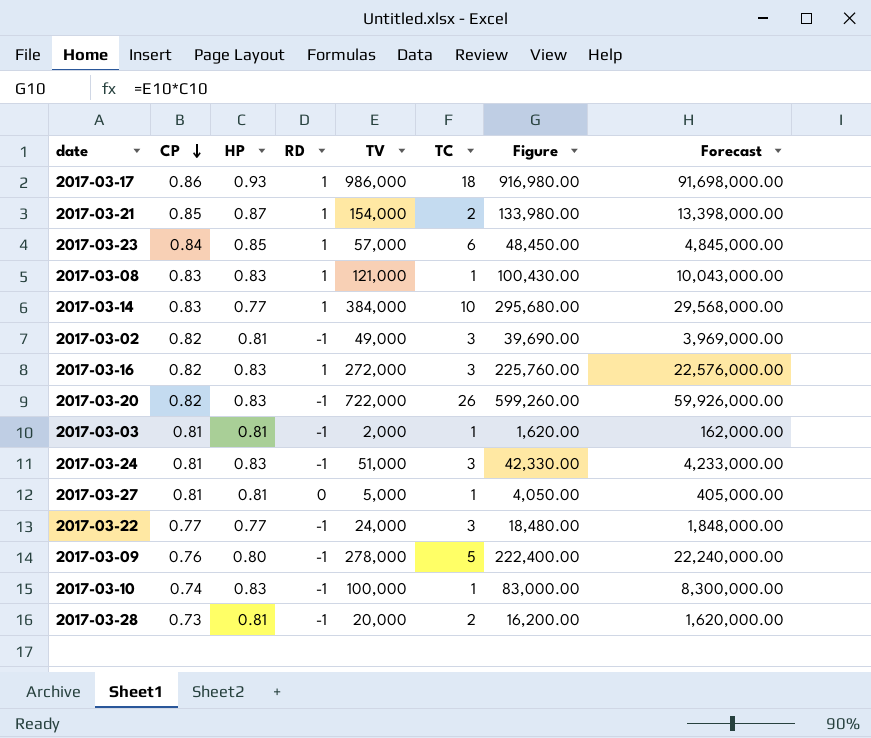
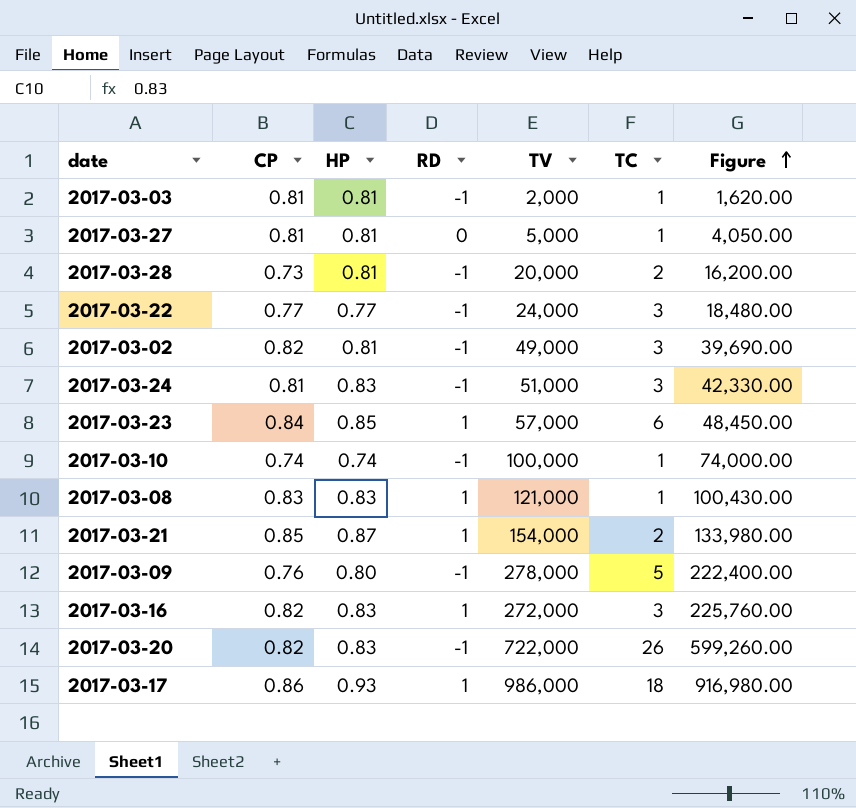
row order: CP descending -> Figure ascending
column Forecast | formula: [Figure] * 100 -> none
row 2017-03-14: 0.83 | 0.77 | 1 | 384,000 | 10 | 295,680.00 | 29,568,000.00 -> none
2017-03-10 | HP: 0.83 -> 0.74
2017-03-10 | Figure: 83,000.00 -> 74,000.00

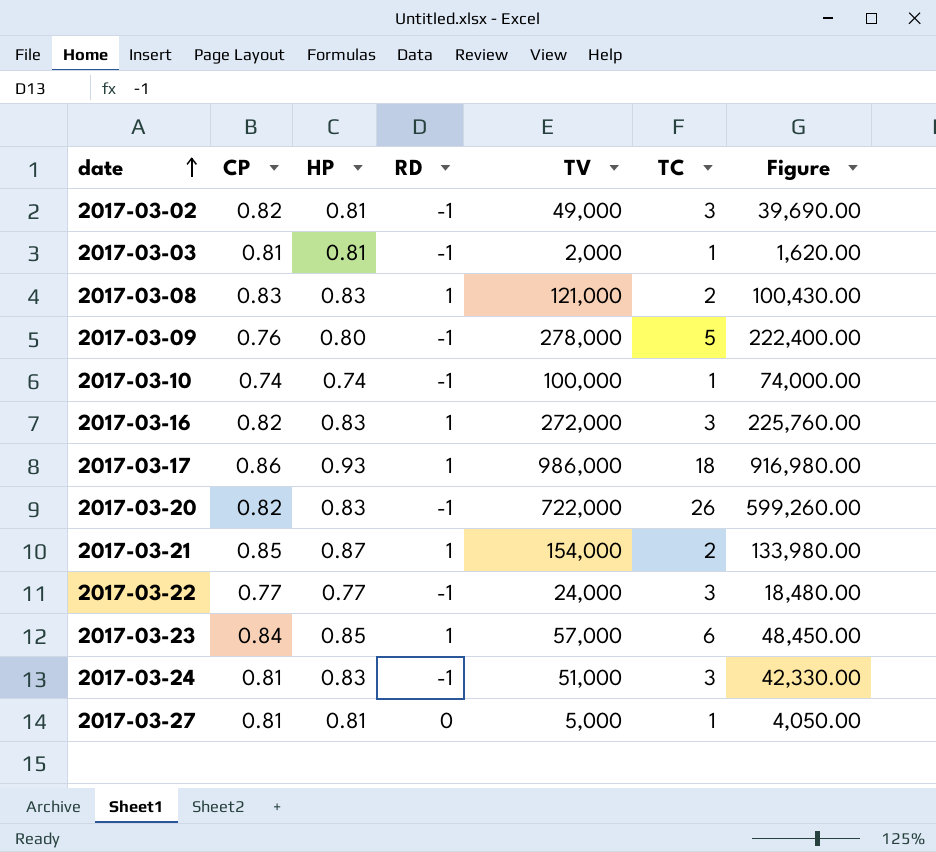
row order: Figure ascending -> date ascending
row 2017-03-28: 0.73 | 0.81 | -1 | 20,000 | 2 | 16,200.00 -> none
2017-03-08 | TC: 1 -> 2

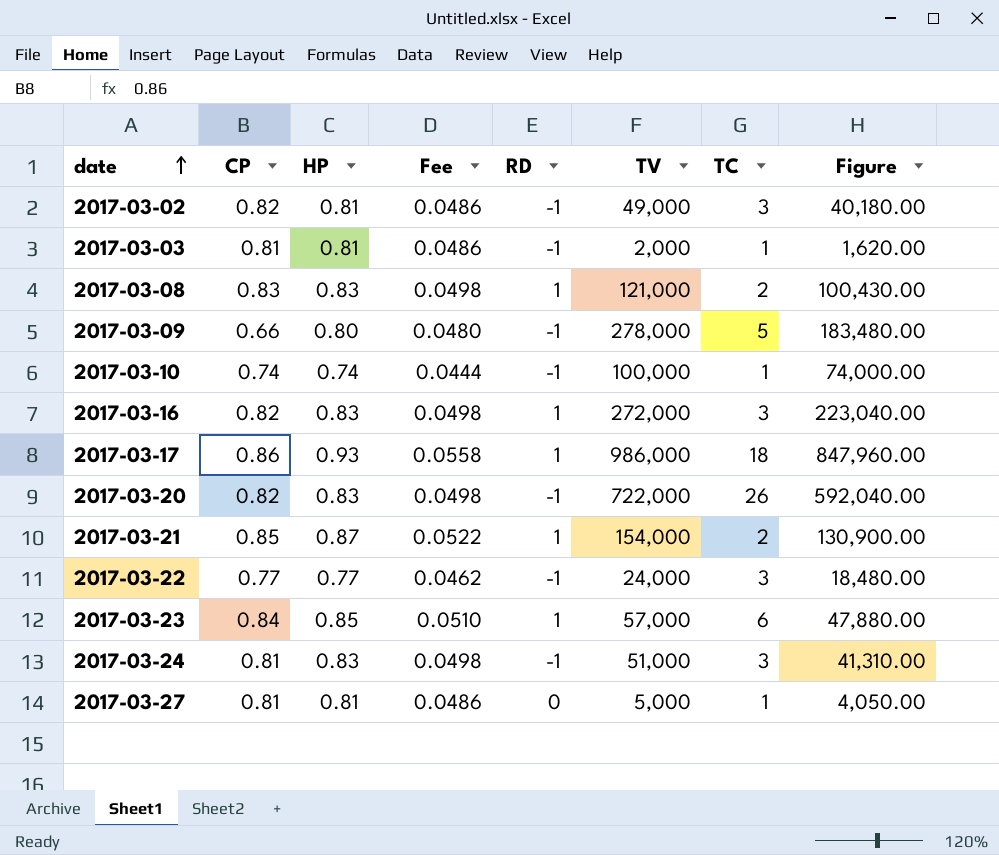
column Fee | formula: none -> [HP] * 0.06
column Figure | formula: [HP] * [TV] -> [CP] * [TV]
2017-03-09 | CP: 0.76 -> 0.66

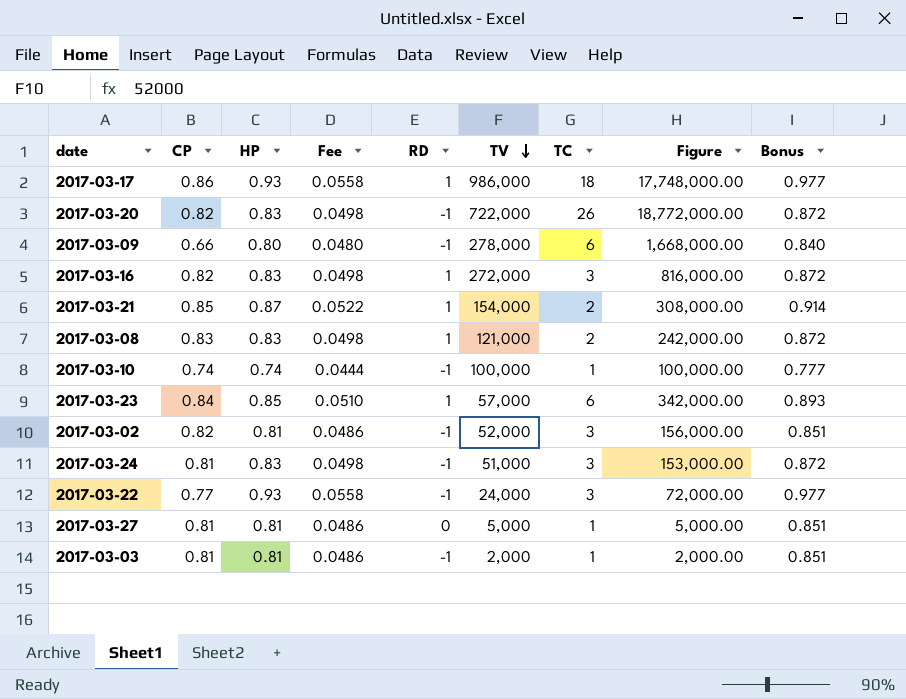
row order: date ascending -> TV descending
column Figure | formula: [CP] * [TV] -> [TV] * [TC]
column Bonus | formula: none -> [HP] * 1.05
2017-03-09 | TC: 5 -> 6
2017-03-02 | TV: 49,000 -> 52,000
2017-03-22 | HP: 0.77 -> 0.93
2017-03-22 | Fee: 0.0462 -> 0.0558

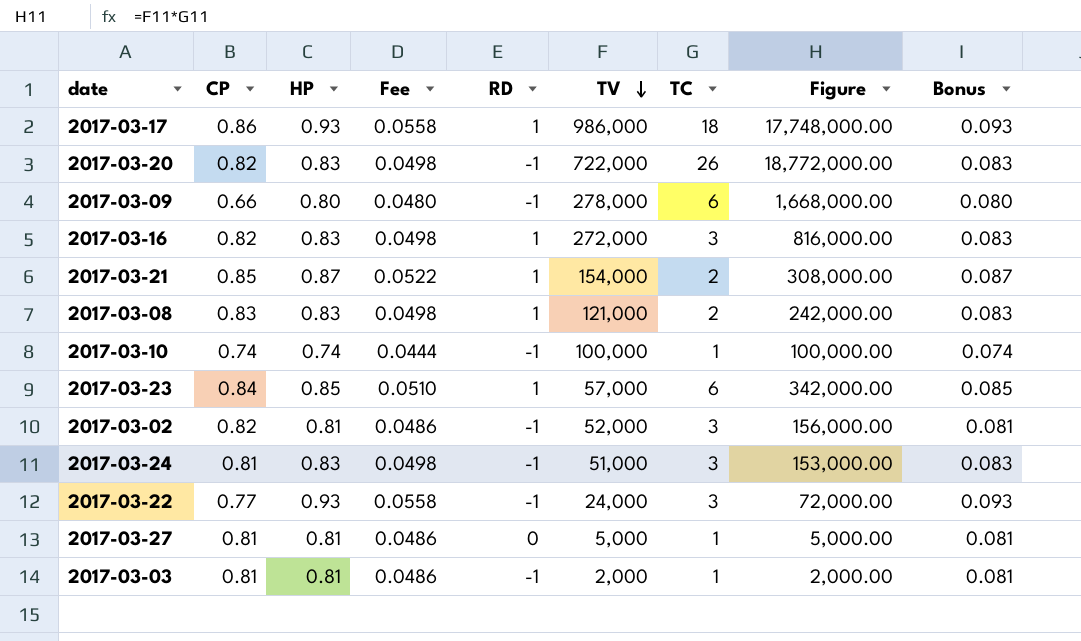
column Bonus | formula: [HP] * 1.05 -> [HP] * 0.1

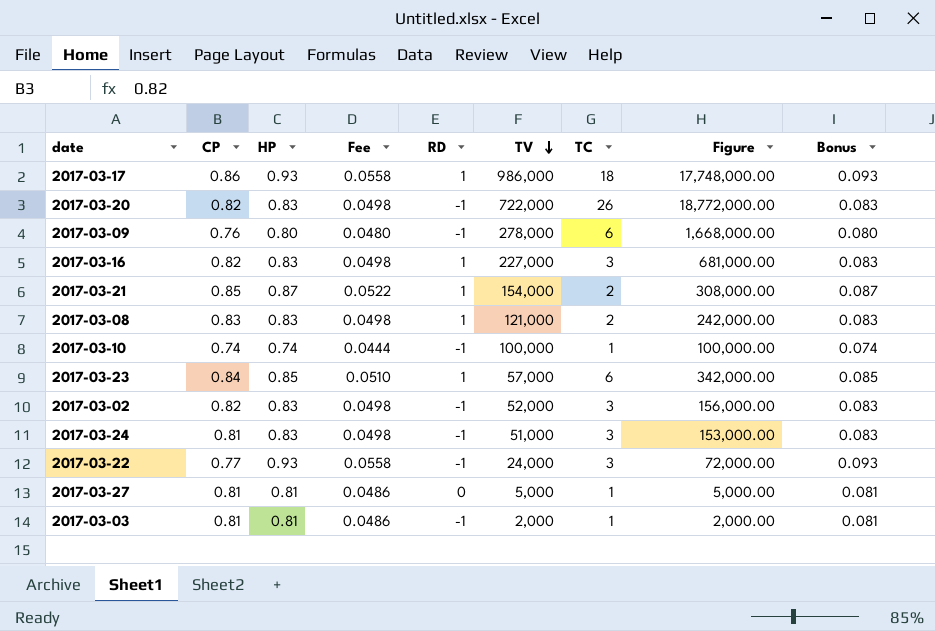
2017-03-09 | CP: 0.66 -> 0.76
2017-03-16 | TV: 272,000 -> 227,000
2017-03-16 | Figure: 816,000.00 -> 681,000.00
2017-03-02 | HP: 0.81 -> 0.83
2017-03-02 | Fee: 0.0486 -> 0.0498
2017-03-02 | Bonus: 0.081 -> 0.083

